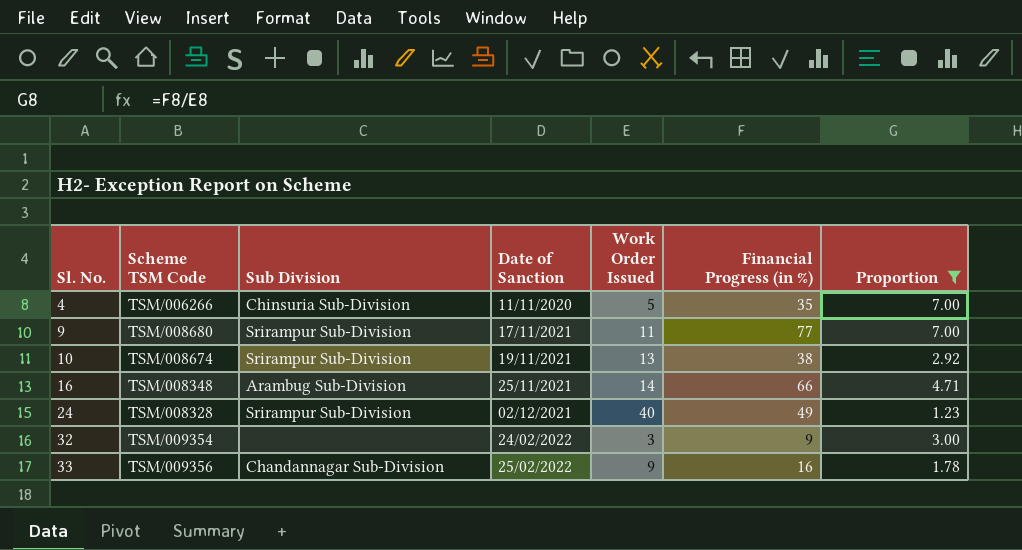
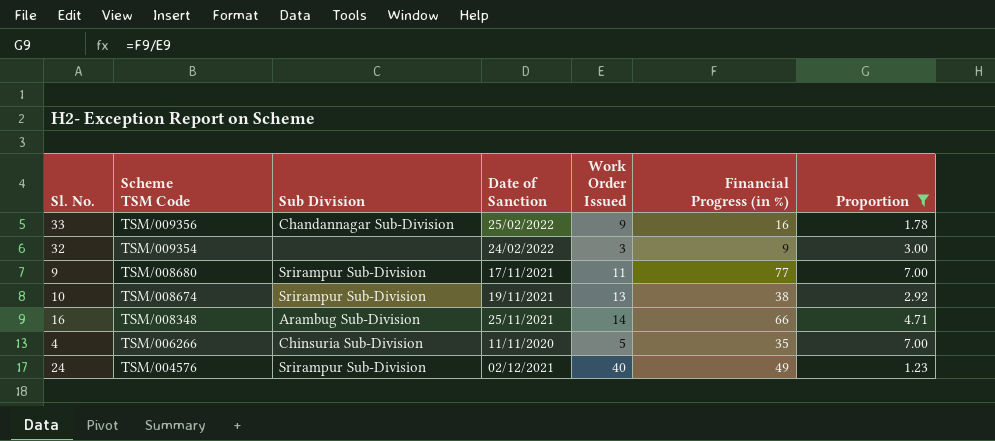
row order: Sl. No. ascending -> Scheme TSM Code descending
24 | Scheme TSM Code: TSM/008328 -> TSM/004576

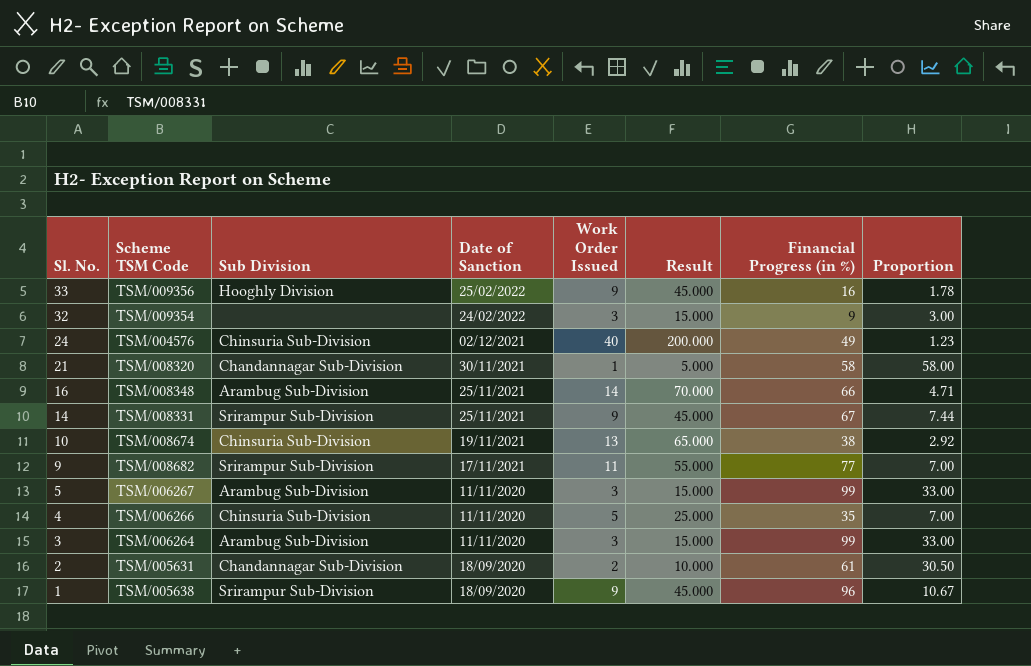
filter: Proportion <= 7.00 -> none
row order: Scheme TSM Code descending -> Sl. No. descending
column Result | formula: none -> [Work Order Issued] * 5
33 | Sub Division: Chandannagar Sub-Division -> Hooghly Division
24 | Sub Division: Srirampur Sub-Division -> Chinsuria Sub-Division
10 | Sub Division: Srirampur Sub-Division -> Chinsuria Sub-Division
9 | Scheme TSM Code: TSM/008680 -> TSM/008682

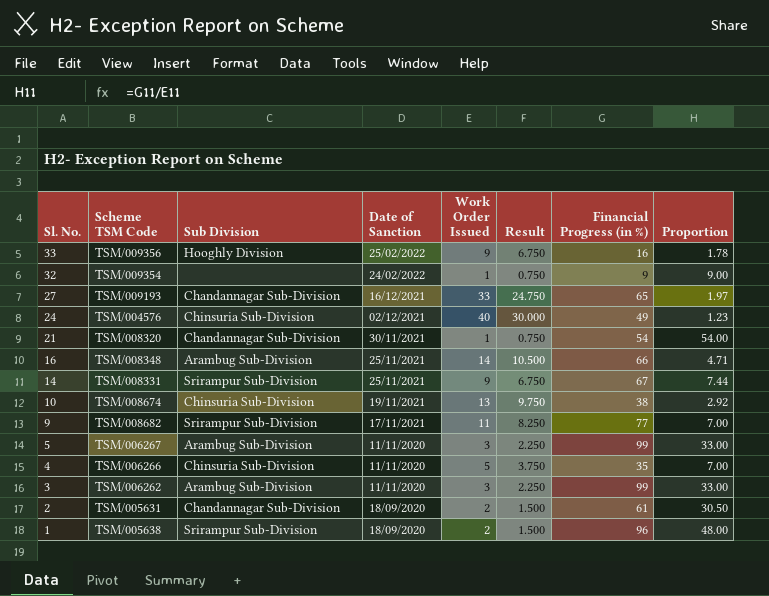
column Result | formula: [Work Order Issued] * 5 -> [Work Order Issued] * 0.75
32 | Work Order Issued: 3 -> 1
32 | Proportion: 3.00 -> 9.00
row 27: none -> TSM/009193 | Chandannagar Sub-Division | 16/12/2021 | 33 | 24.750 | 65 | 1.97
21 | Financial Progress (in %): 58 -> 54
21 | Proportion: 58.00 -> 54.00
3 | Scheme TSM Code: TSM/006264 -> TSM/006262
1 | Work Order Issued: 9 -> 2
1 | Proportion: 10.67 -> 48.00

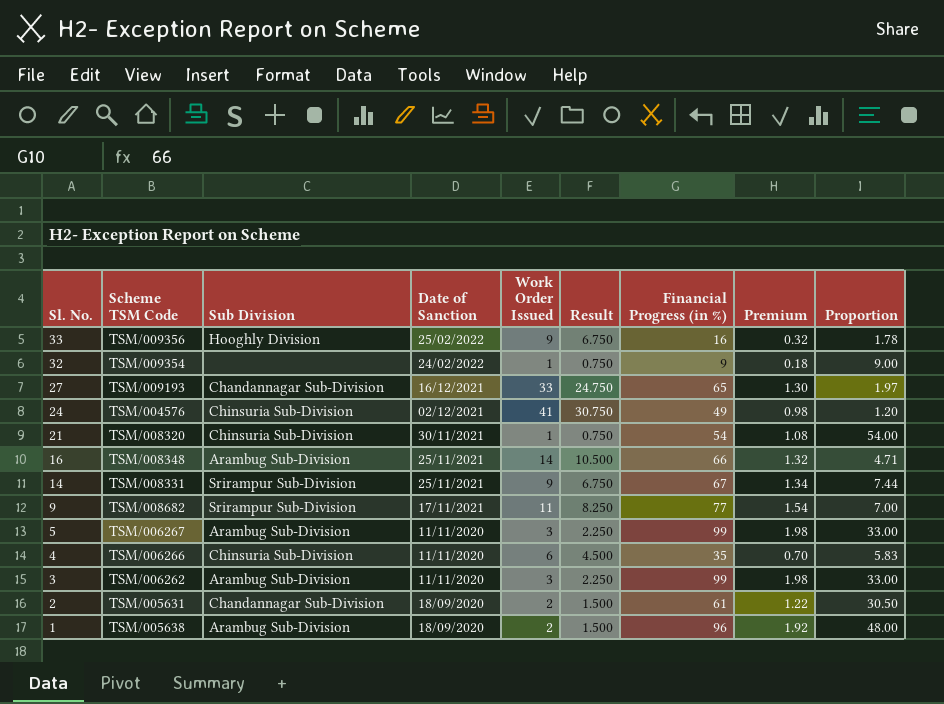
column Premium | formula: none -> [Financial Progress (in %)] * 0.02
row 10: TSM/008674 | Chinsuria Sub-Division | 19/11/2021 | 13 | 9.750 | 38 | 2.92 -> none
24 | Work Order Issued: 40 -> 41
24 | Result: 30.000 -> 30.750
24 | Proportion: 1.23 -> 1.20
21 | Sub Division: Chandannagar Sub-Division -> Chinsuria Sub-Division
4 | Work Order Issued: 5 -> 6
4 | Result: 3.750 -> 4.500
4 | Proportion: 7.00 -> 5.83
1 | Sub Division: Srirampur Sub-Division -> Arambug Sub-Division

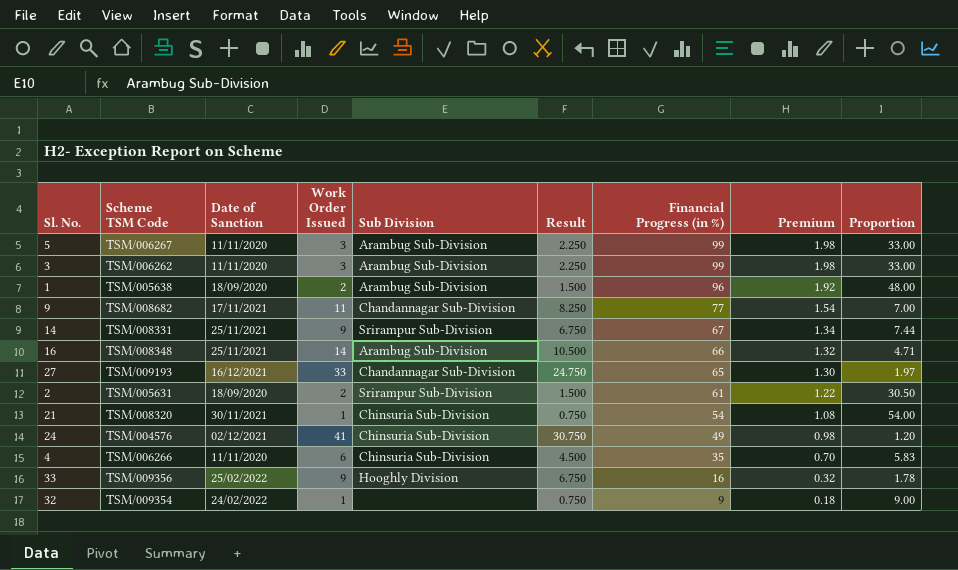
row order: Sl. No. descending -> Financial Progress (in %) descending
column Sub Division | position: 3 -> 5
9 | Sub Division: Srirampur Sub-Division -> Chandannagar Sub-Division
2 | Sub Division: Chandannagar Sub-Division -> Srirampur Sub-Division

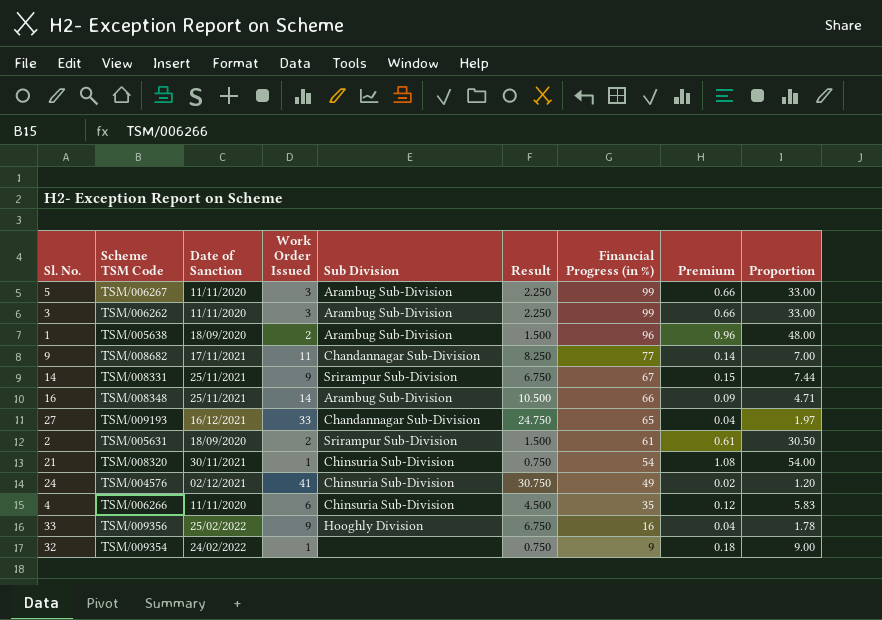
column Premium | formula: [Financial Progress (in %)] * 0.02 -> [Proportion] * 0.02

